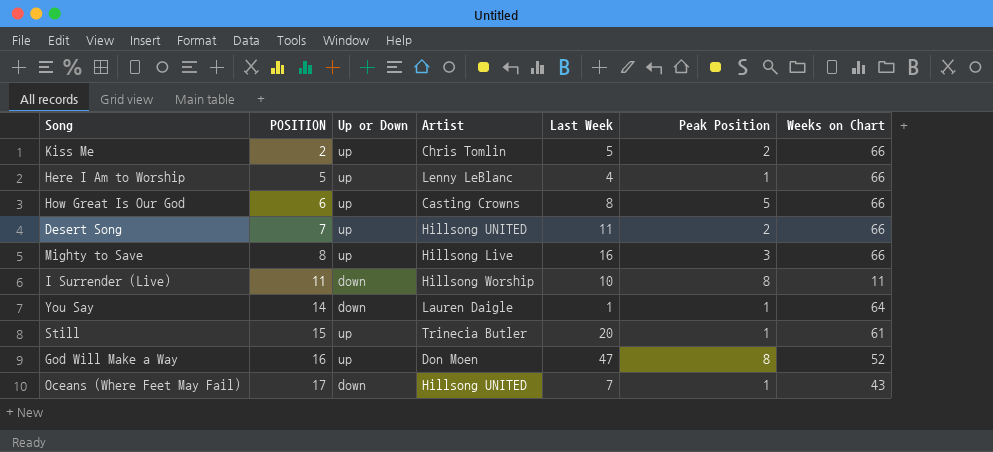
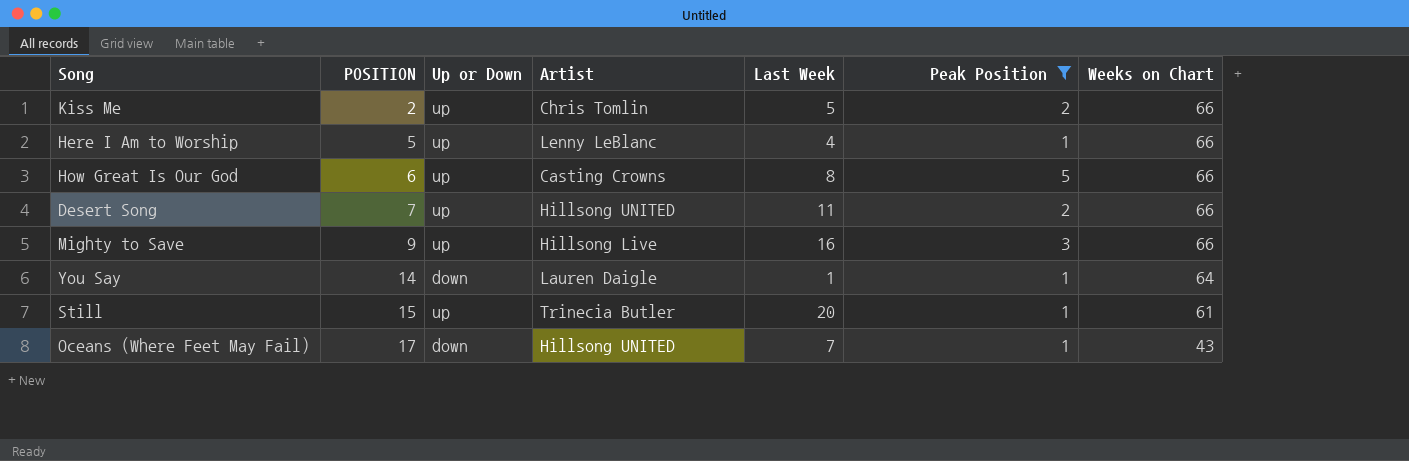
filter: none -> Peak Position != 8
Mighty to Save | POSITION: 8 -> 9

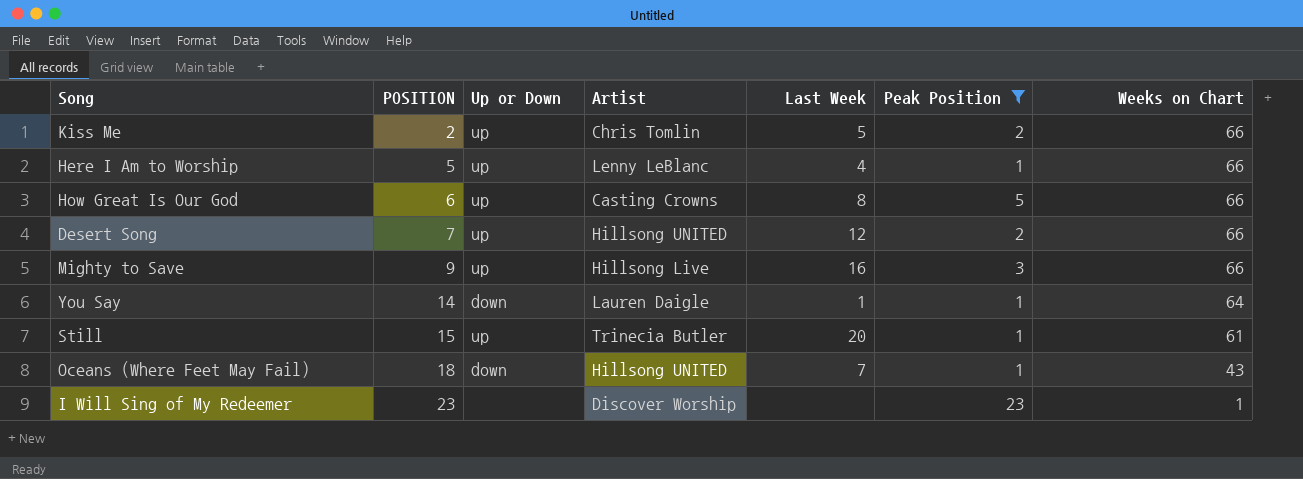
Desert Song | Last Week: 11 -> 12
Oceans (Where Feet May Fail) | POSITION: 17 -> 18
row I Will Sing of My Redeemer: none -> 23 | none | Discover Worship | none | 23 | 1

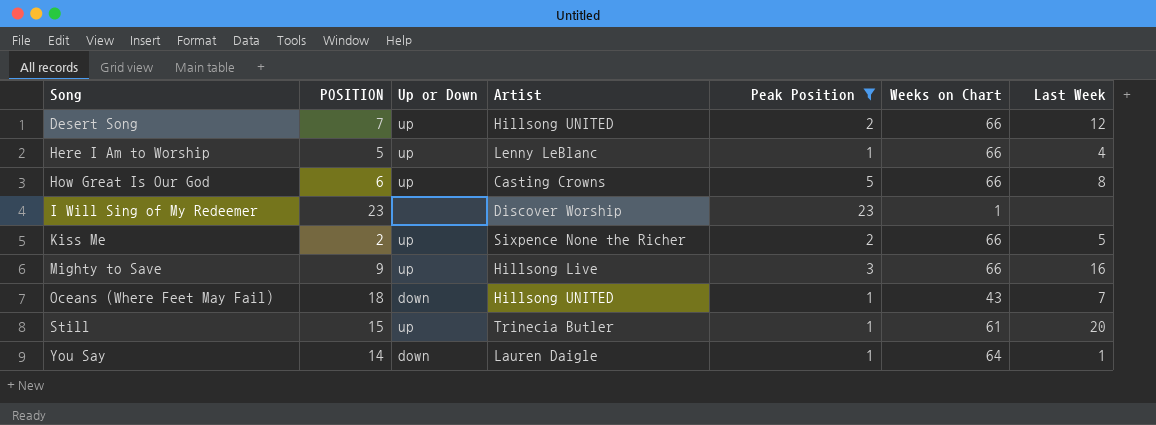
row order: POSITION ascending -> Song ascending
column Last Week | position: 5 -> 7
Kiss Me | Artist: Chris Tomlin -> Sixpence None the Richer

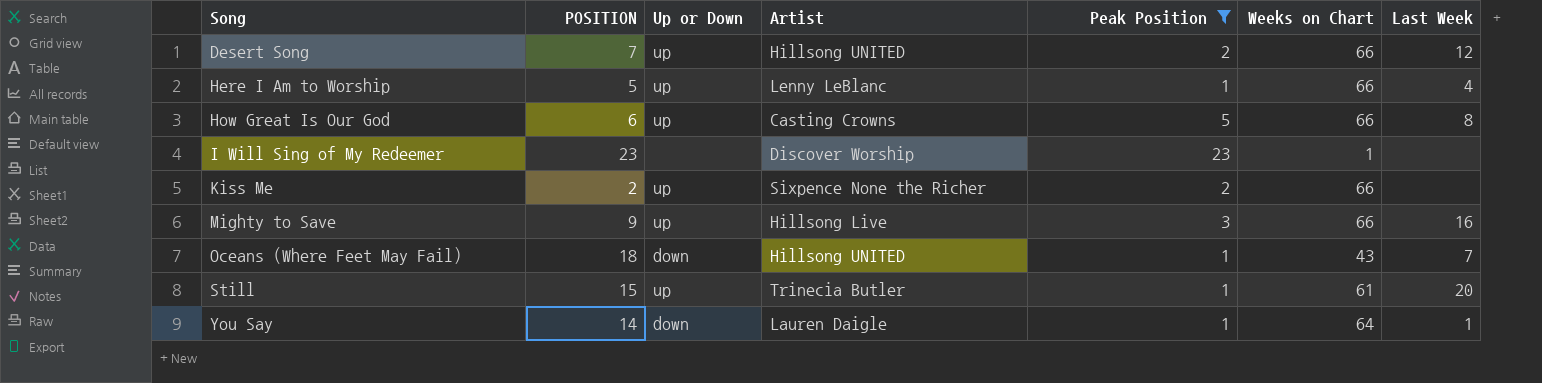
Kiss Me | Last Week: 5 -> none

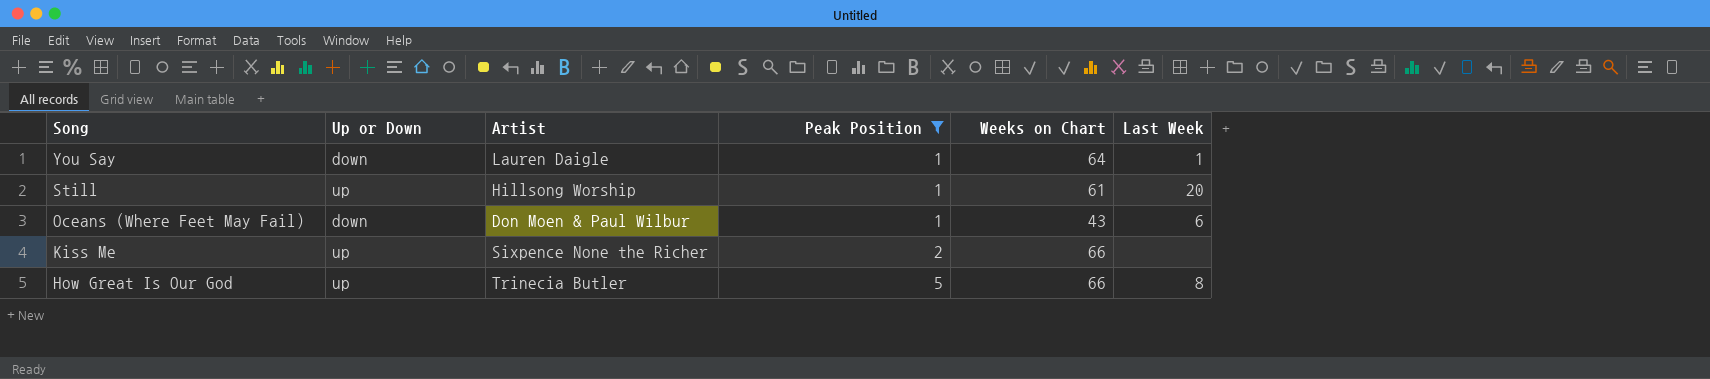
row order: Song ascending -> Song descending
column POSITION | position: 2 -> none
row Desert Song: 7 | up | Hillsong UNITED | 2 | 66 | 12 -> none
row Here I Am to Worship: 5 | up | Lenny LeBlanc | 1 | 66 | 4 -> none
row I Will Sing of My Redeemer: 23 | none | Discover Worship | 23 | 1 | none -> none
row Mighty to Save: 9 | up | Hillsong Live | 3 | 66 | 16 -> none
Still | Artist: Trinecia Butler -> Hillsong Worship
Oceans (Where Feet May Fail) | Artist: Hillsong UNITED -> Don Moen & Paul Wilbur
Oceans (Where Feet May Fail) | Last Week: 7 -> 6
How Great Is Our God | Artist: Casting Crowns -> Trinecia Butler

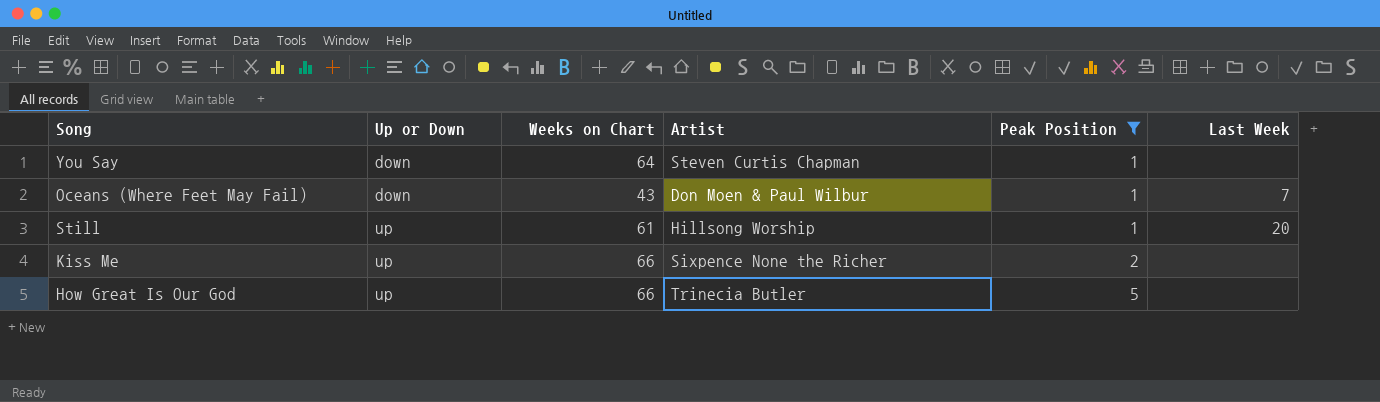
row order: Song descending -> Up or Down ascending
column Weeks on Chart | position: 5 -> 3
You Say | Artist: Lauren Daigle -> Steven Curtis Chapman
You Say | Last Week: 1 -> none
Oceans (Where Feet May Fail) | Last Week: 6 -> 7
How Great Is Our God | Last Week: 8 -> none

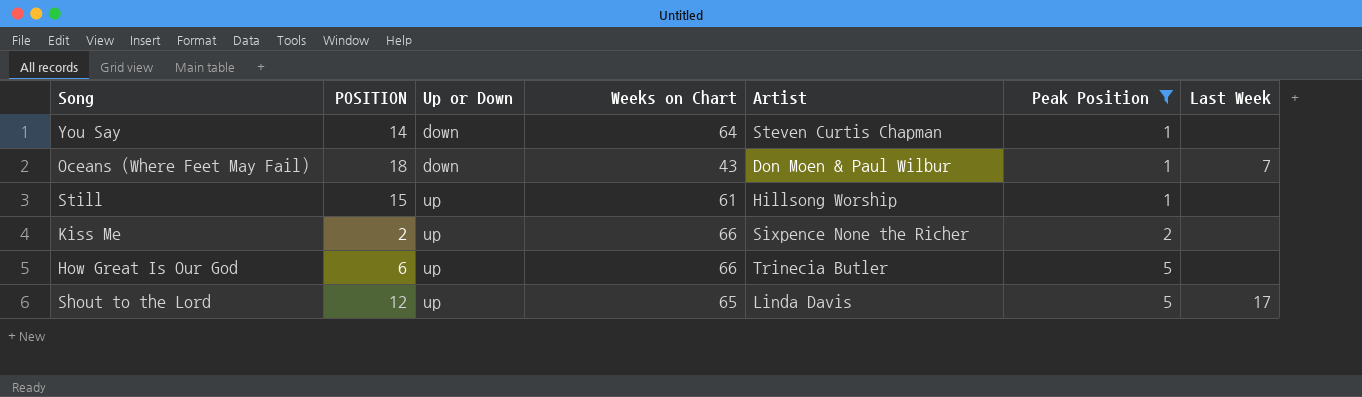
column POSITION | position: none -> 2
Still | Last Week: 20 -> none
row Shout to the Lord: none -> 12 | up | 65 | Linda Davis | 5 | 17

